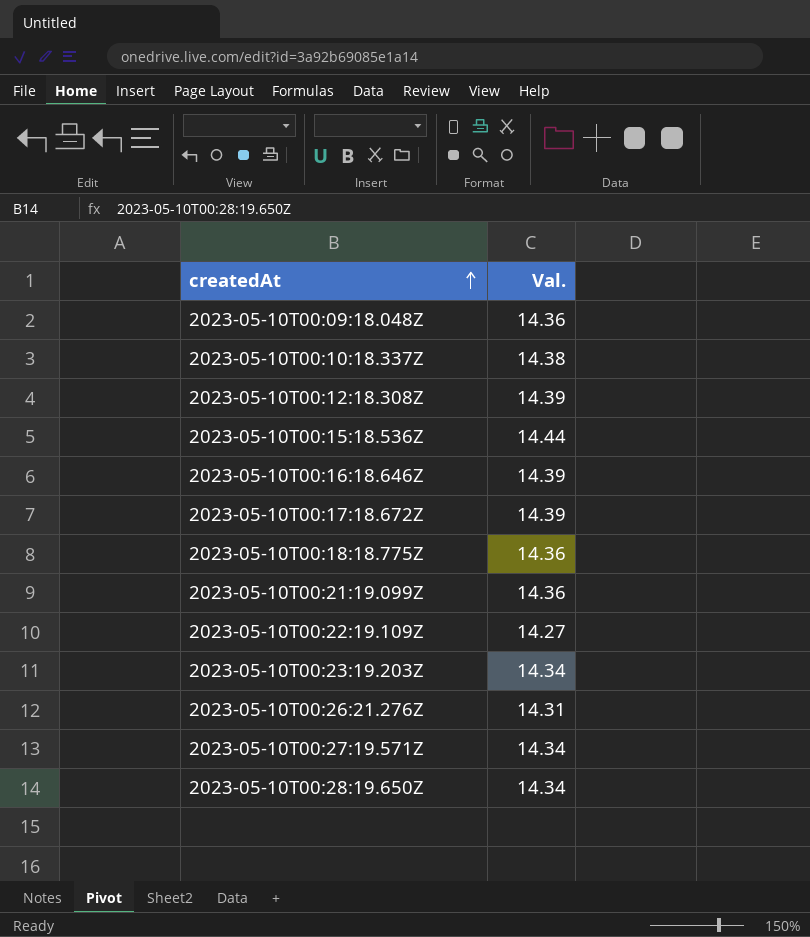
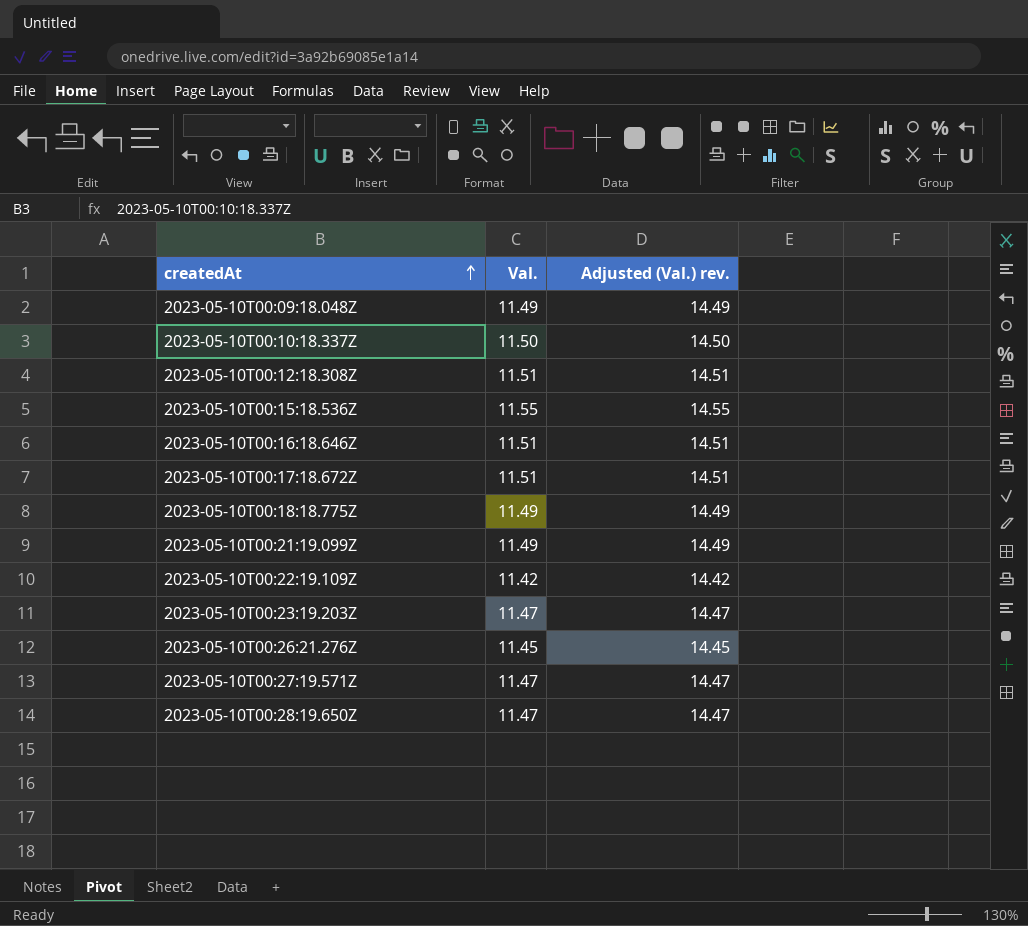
column Adjusted (Val.) rev. | formula: none -> [Val.] + 3
2023-05-10T00:09:18.048Z | Val.: 14.36 -> 11.49
2023-05-10T00:10:18.337Z | Val.: 14.38 -> 11.50
2023-05-10T00:12:18.308Z | Val.: 14.39 -> 11.51
2023-05-10T00:15:18.536Z | Val.: 14.44 -> 11.55
2023-05-10T00:16:18.646Z | Val.: 14.39 -> 11.51
2023-05-10T00:17:18.672Z | Val.: 14.39 -> 11.51
2023-05-10T00:18:18.775Z | Val.: 14.36 -> 11.49
2023-05-10T00:21:19.099Z | Val.: 14.36 -> 11.49
2023-05-10T00:22:19.109Z | Val.: 14.27 -> 11.42
2023-05-10T00:23:19.203Z | Val.: 14.34 -> 11.47
2023-05-10T00:26:21.276Z | Val.: 14.31 -> 11.45
2023-05-10T00:27:19.571Z | Val.: 14.34 -> 11.47
2023-05-10T00:28:19.650Z | Val.: 14.34 -> 11.47

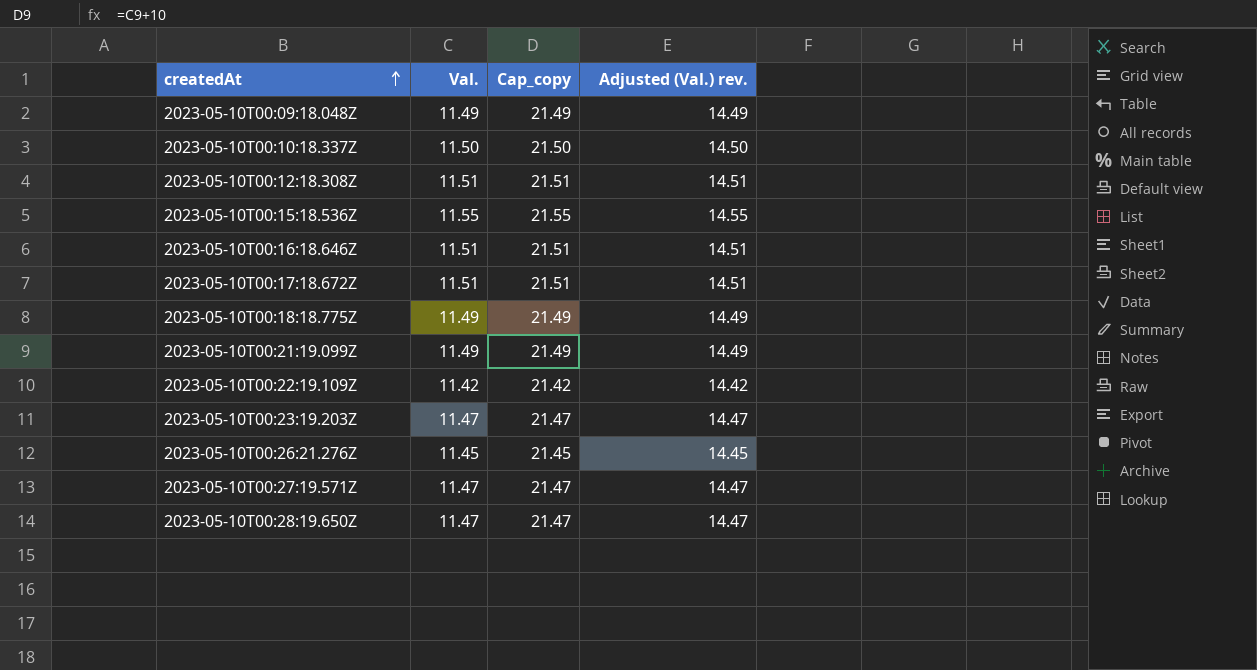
column Cap_copy | formula: none -> [Val.] + 10

